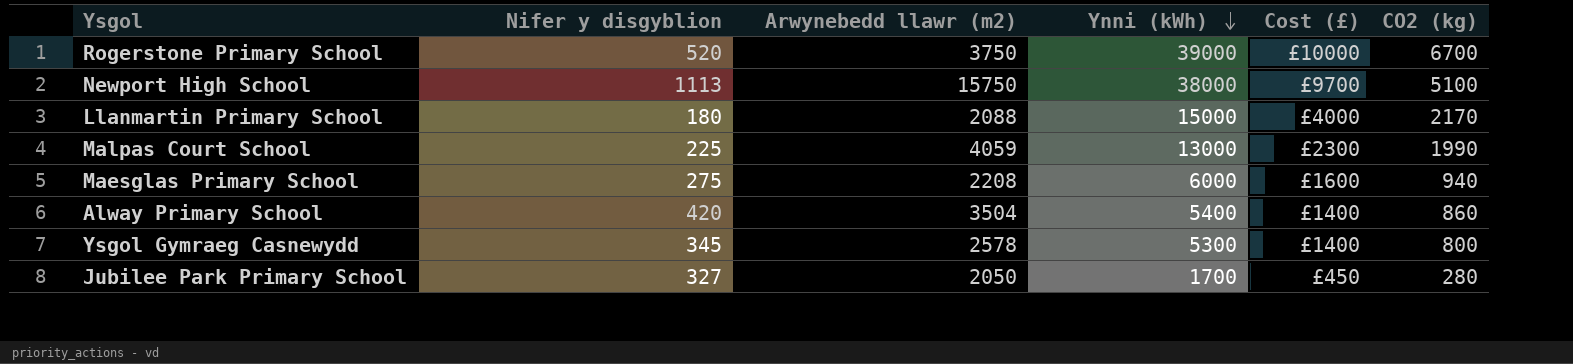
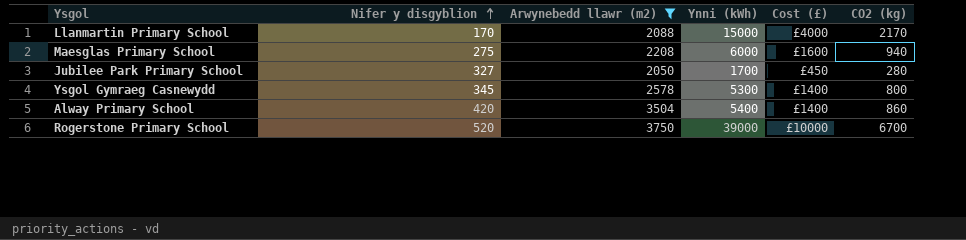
filter: none -> Arwynebedd llawr (m2) <= 3750
row order: Ynni (kWh) descending -> Nifer y disgyblion ascending
Llanmartin Primary School | Nifer y disgyblion: 180 -> 170

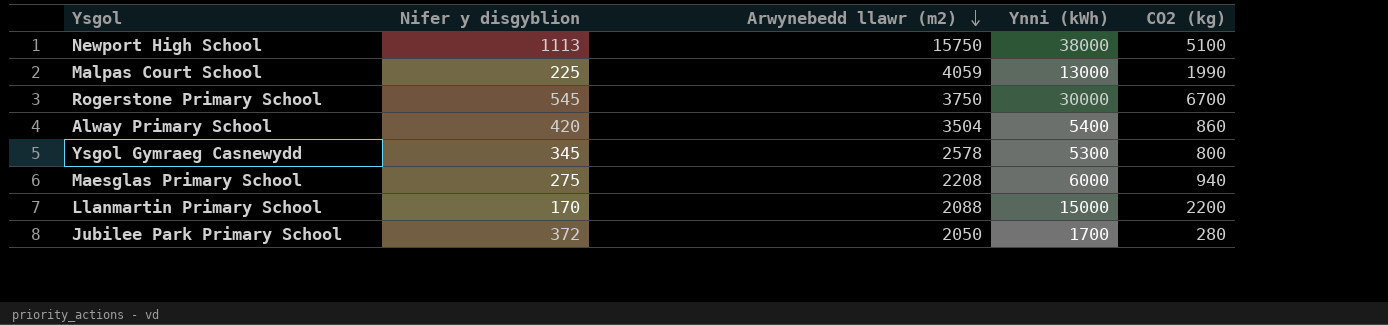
filter: Arwynebedd llawr (m2) <= 3750 -> none
row order: Nifer y disgyblion ascending -> Arwynebedd llawr (m2) descending
column Cost (£) | position: 5 -> none
Rogerstone Primary School | Nifer y disgyblion: 520 -> 545
Rogerstone Primary School | Ynni (kWh): 39000 -> 30000
Llanmartin Primary School | CO2 (kg): 2170 -> 2200
Jubilee Park Primary School | Nifer y disgyblion: 327 -> 372

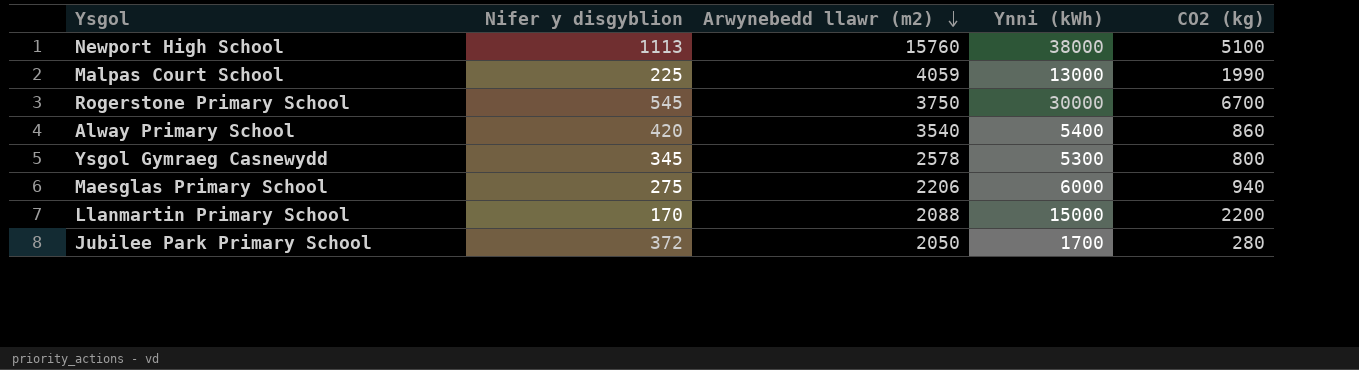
Newport High School | Arwynebedd llawr (m2): 15750 -> 15760
Alway Primary School | Arwynebedd llawr (m2): 3504 -> 3540
Maesglas Primary School | Arwynebedd llawr (m2): 2208 -> 2206

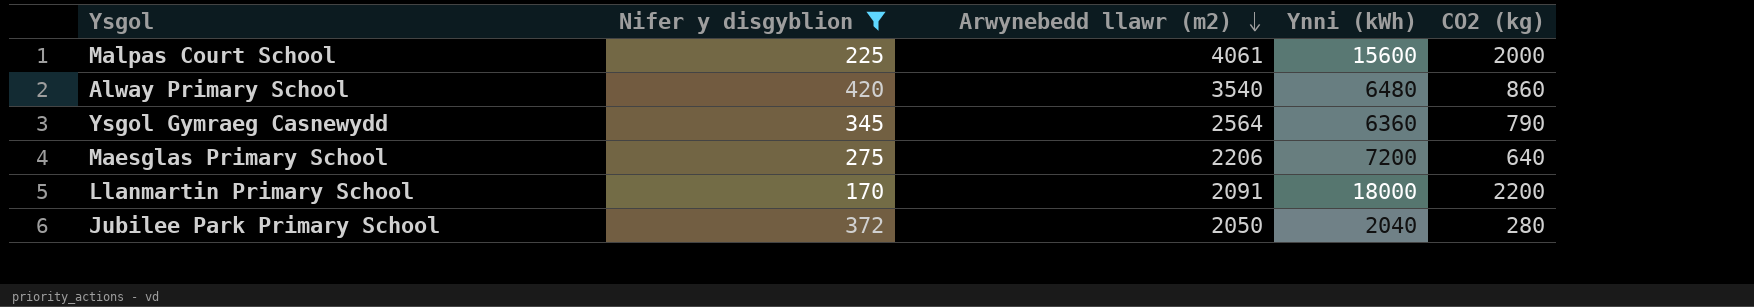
filter: none -> Nifer y disgyblion <= 420
Malpas Court School | Arwynebedd llawr (m2): 4059 -> 4061
Malpas Court School | Ynni (kWh): 13000 -> 15600
Malpas Court School | CO2 (kg): 1990 -> 2000
Alway Primary School | Ynni (kWh): 5400 -> 6480
Ysgol Gymraeg Casnewydd | Arwynebedd llawr (m2): 2578 -> 2564
Ysgol Gymraeg Casnewydd | Ynni (kWh): 5300 -> 6360
Ysgol Gymraeg Casnewydd | CO2 (kg): 800 -> 790
Maesglas Primary School | Ynni (kWh): 6000 -> 7200
Maesglas Primary School | CO2 (kg): 940 -> 640
Llanmartin Primary School | Arwynebedd llawr (m2): 2088 -> 2091
Llanmartin Primary School | Ynni (kWh): 15000 -> 18000
Jubilee Park Primary School | Ynni (kWh): 1700 -> 2040

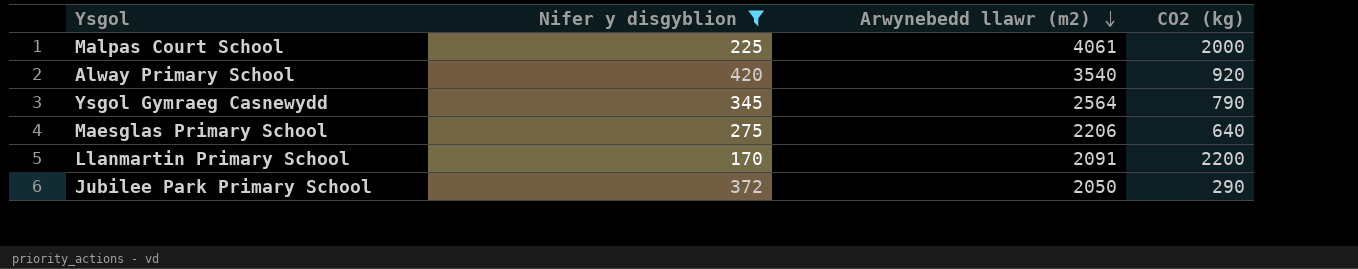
column Ynni (kWh) | position: 4 -> none
Alway Primary School | CO2 (kg): 860 -> 920
Jubilee Park Primary School | CO2 (kg): 280 -> 290

